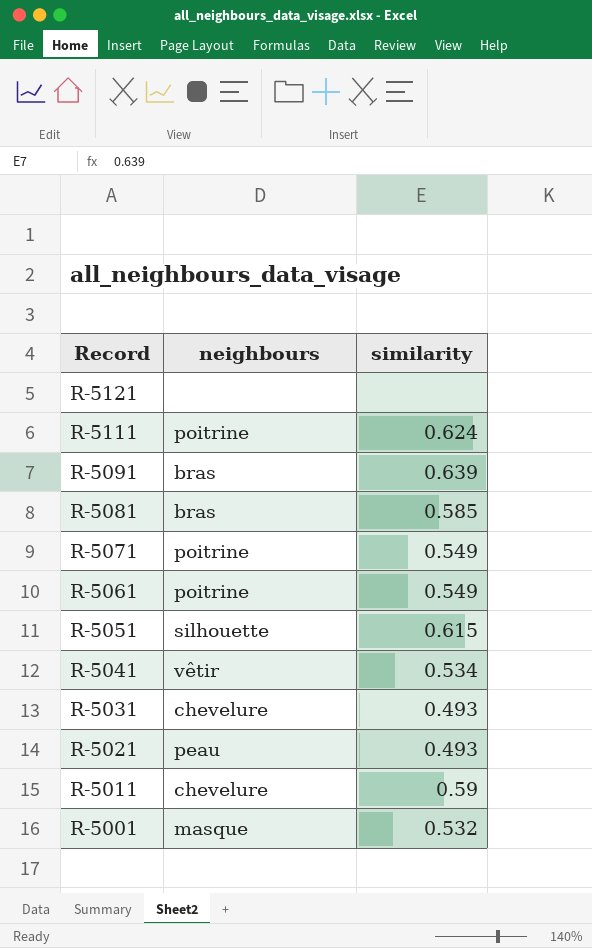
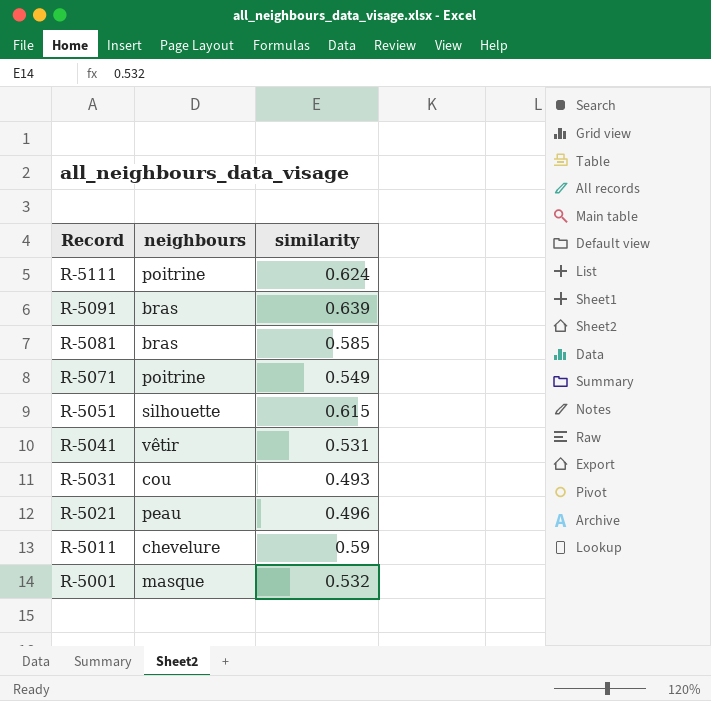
row R-5121: none | none -> none
row R-5061: poitrine | 0.549 -> none
R-5041 | similarity: 0.534 -> 0.531
R-5031 | neighbours: chevelure -> cou
R-5021 | similarity: 0.493 -> 0.496

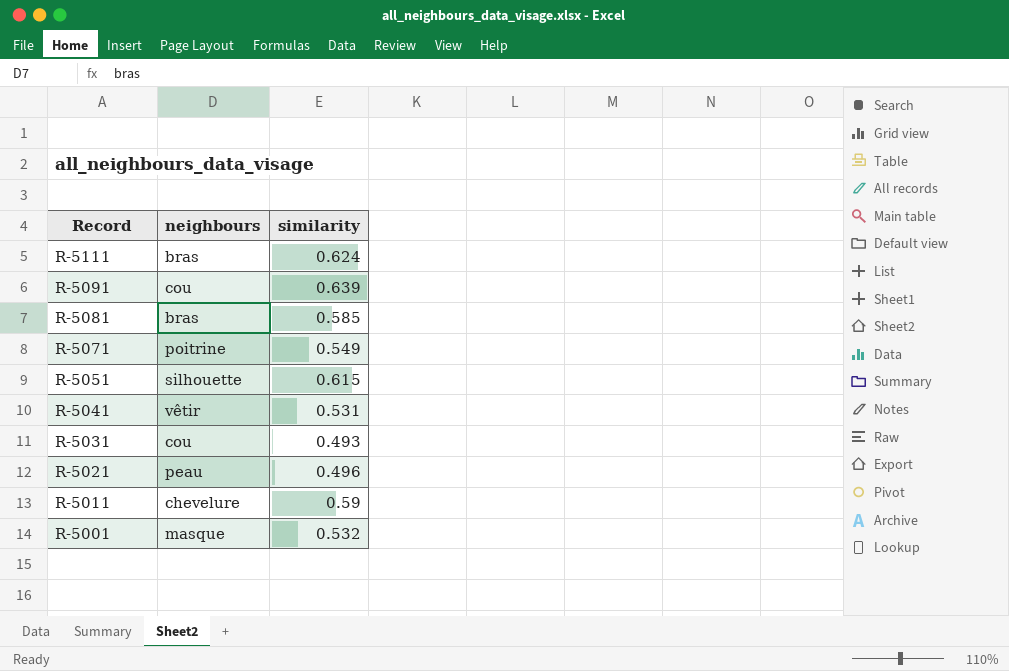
R-5111 | neighbours: poitrine -> bras
R-5091 | neighbours: bras -> cou

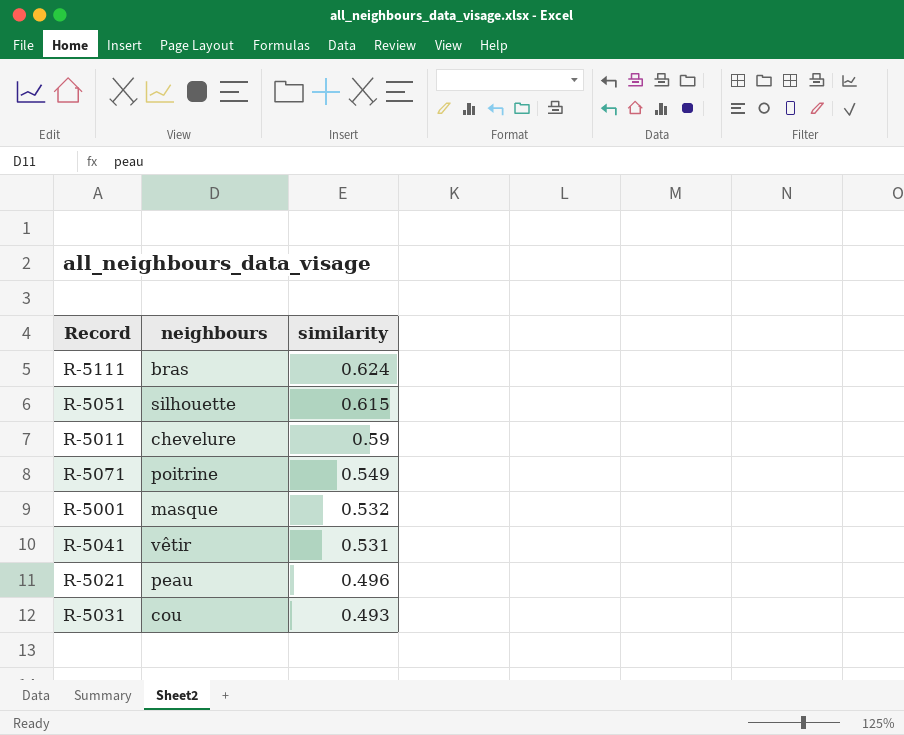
row order: Record descending -> similarity descending
row R-5091: cou | 0.639 -> none
row R-5081: bras | 0.585 -> none

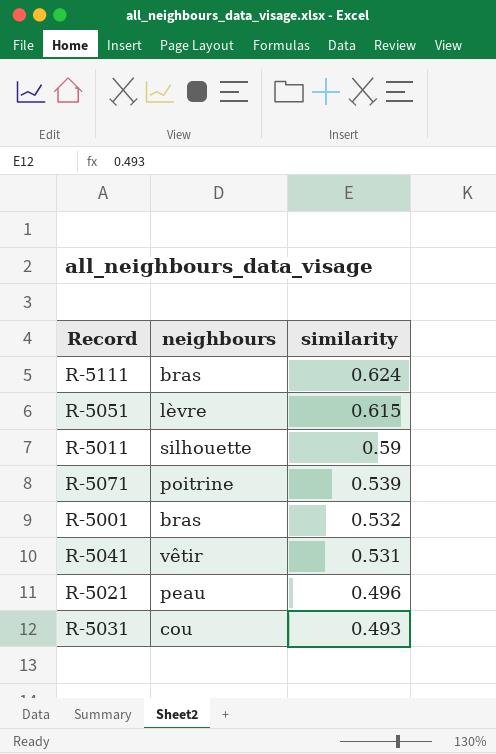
R-5051 | neighbours: silhouette -> lèvre
R-5011 | neighbours: chevelure -> silhouette
R-5071 | similarity: 0.549 -> 0.539
R-5001 | neighbours: masque -> bras

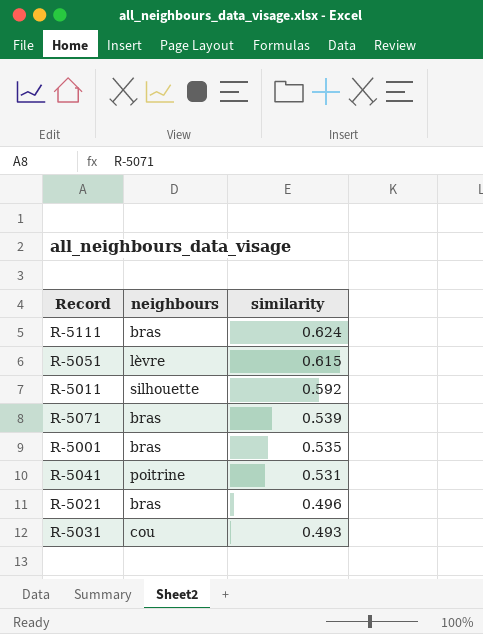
R-5011 | similarity: 0.59 -> 0.592
R-5071 | neighbours: poitrine -> bras
R-5001 | similarity: 0.532 -> 0.535
R-5041 | neighbours: vêtir -> poitrine
R-5021 | neighbours: peau -> bras

